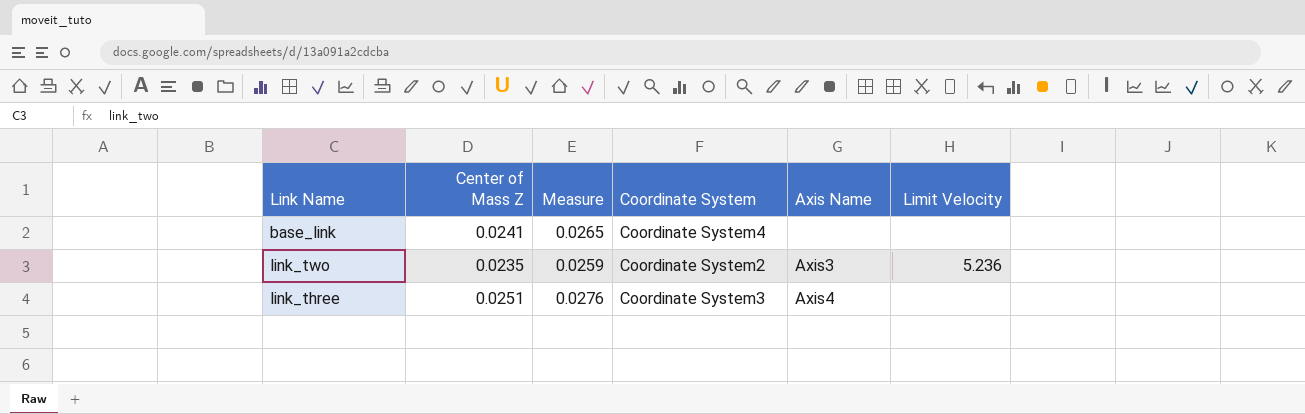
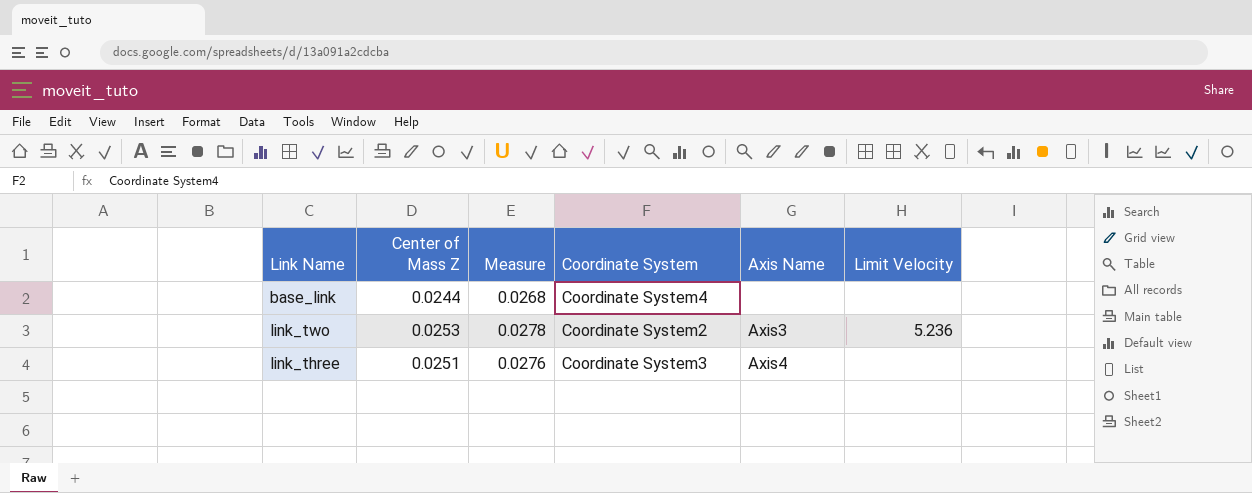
base_link | Center of Mass Z: 0.0241 -> 0.0244
base_link | Measure: 0.0265 -> 0.0268
link_two | Center of Mass Z: 0.0235 -> 0.0253
link_two | Measure: 0.0259 -> 0.0278

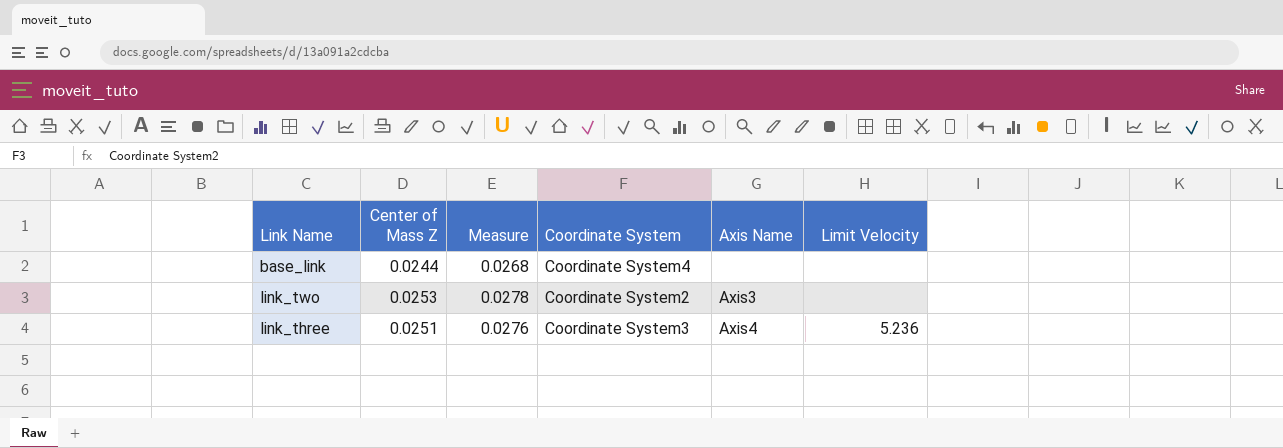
link_two | Limit Velocity: 5.236 -> none
link_three | Limit Velocity: none -> 5.236

